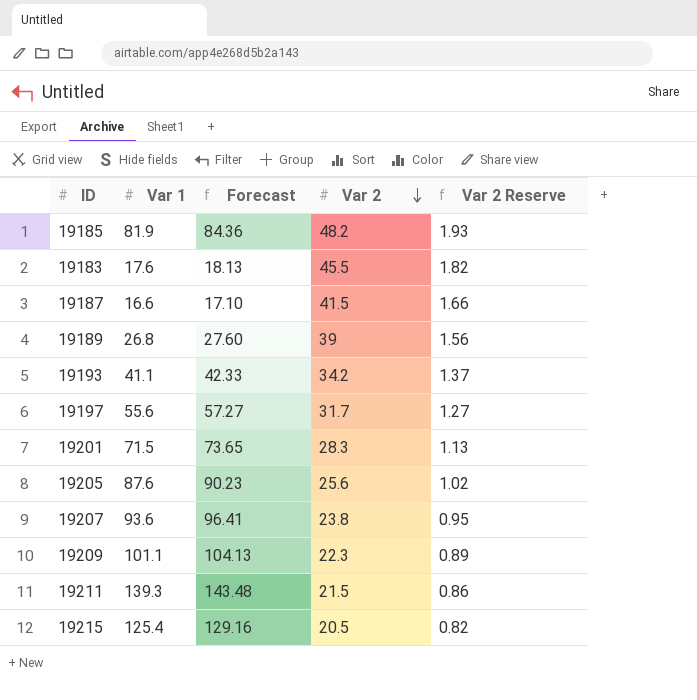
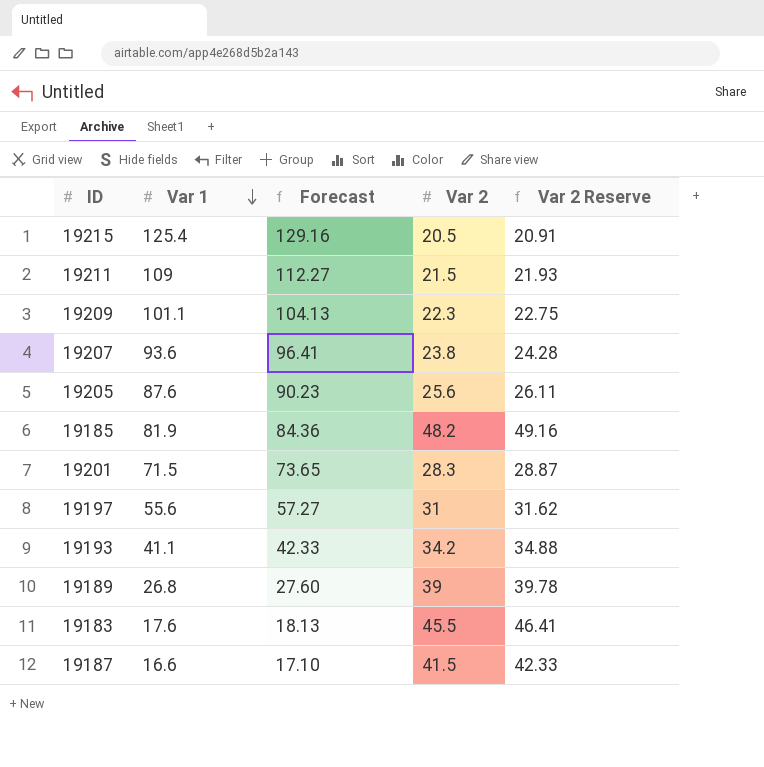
row order: Var 2 descending -> Var 1 descending
column Var 2 Reserve | formula: [Var 2] * 0.04 -> [Var 2] * 1.02
19211 | Var 1: 139.3 -> 109
19211 | Forecast: 143.48 -> 112.27
19197 | Var 2: 31.7 -> 31

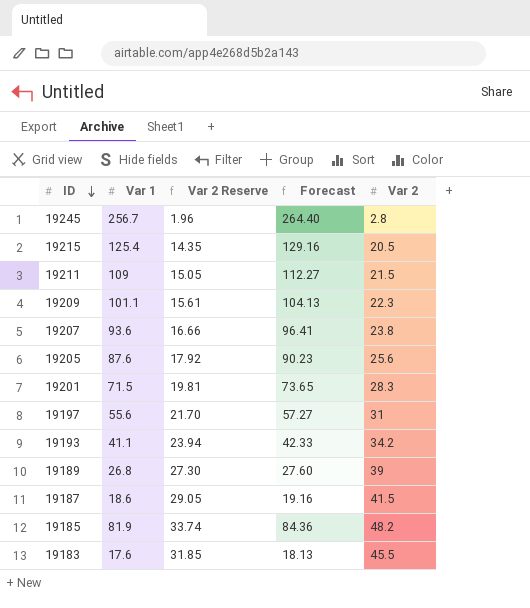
row order: Var 1 descending -> ID descending
column Var 2 Reserve | formula: [Var 2] * 1.02 -> [Var 2] * 0.7
column Var 2 Reserve | position: 5 -> 3
row 19245: none -> 256.7 | 1.96 | 264.40 | 2.8
19187 | Var 1: 16.6 -> 18.6
19187 | Forecast: 17.10 -> 19.16

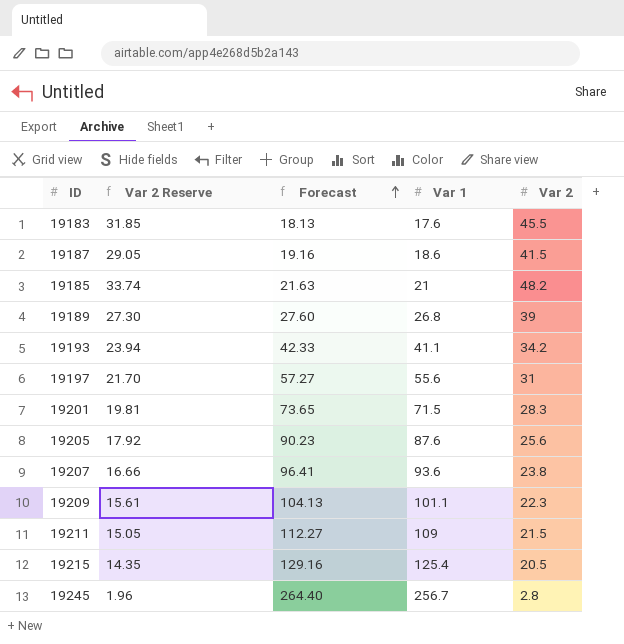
row order: ID descending -> Forecast ascending
column Var 1 | position: 2 -> 4
19185 | Forecast: 84.36 -> 21.63
19185 | Var 1: 81.9 -> 21

